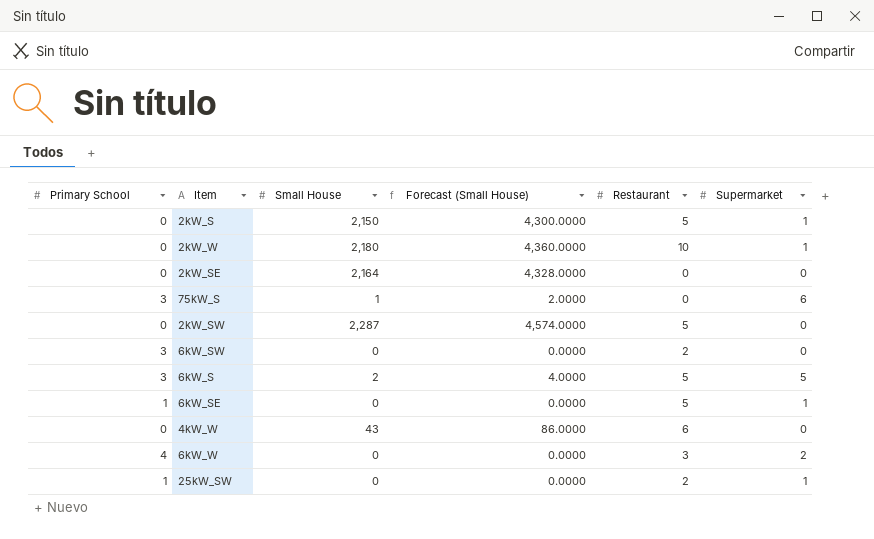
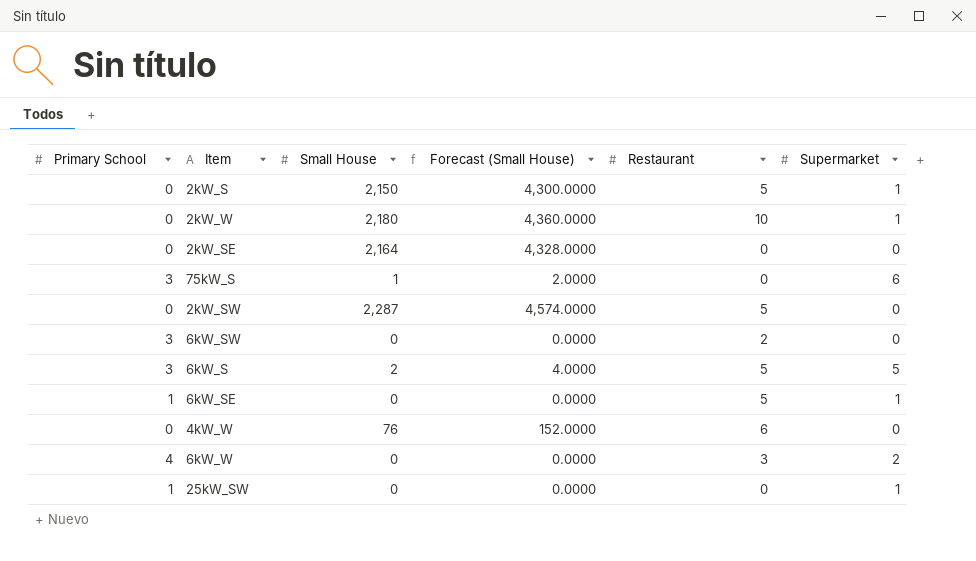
4kW_W | Small House: 43 -> 76
4kW_W | Forecast (Small House): 86.0000 -> 152.0000
25kW_SW | Restaurant: 2 -> 0

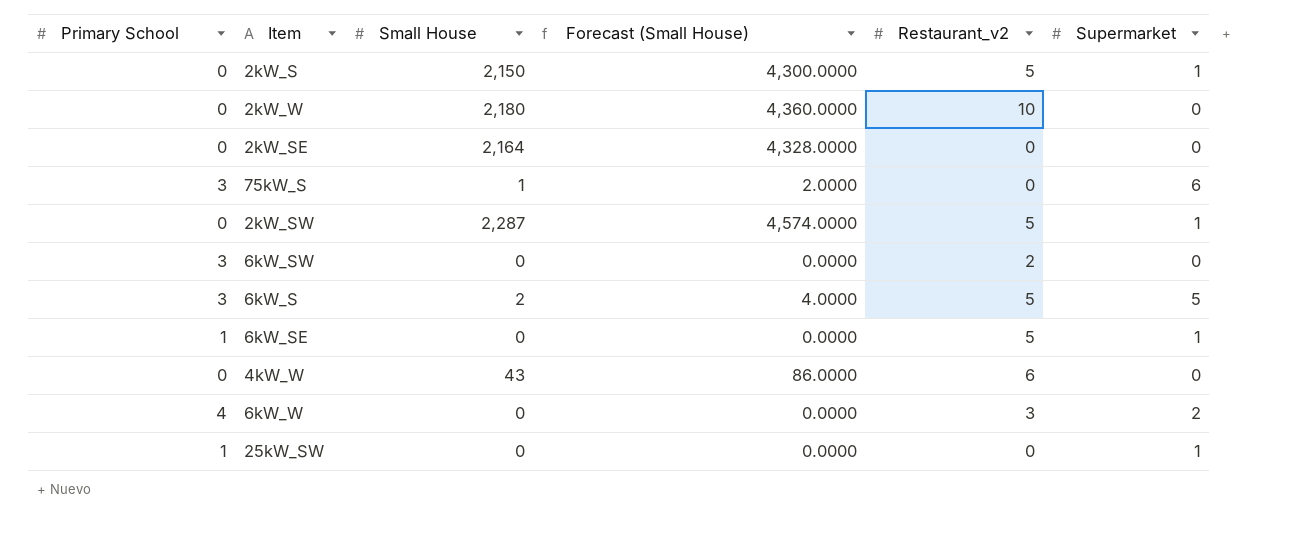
column name: Restaurant -> Restaurant_v2
2kW_W | Supermarket: 1 -> 0
2kW_SW | Supermarket: 0 -> 1
4kW_W | Small House: 76 -> 43
4kW_W | Forecast (Small House): 152.0000 -> 86.0000

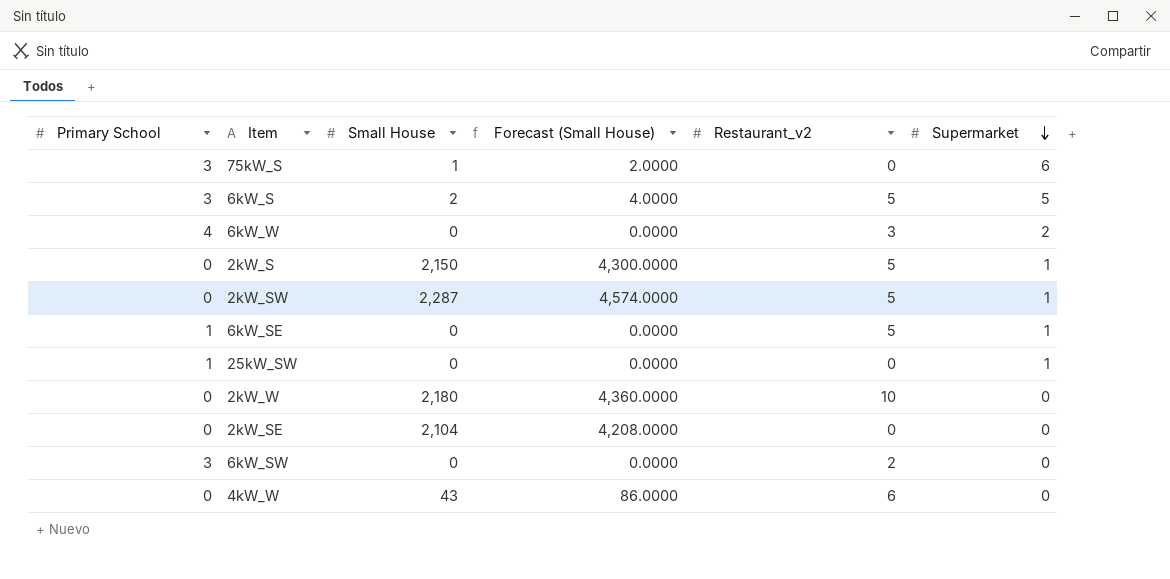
row order: none -> Supermarket descending
2kW_SE | Small House: 2,164 -> 2,104
2kW_SE | Forecast (Small House): 4,328.0000 -> 4,208.0000

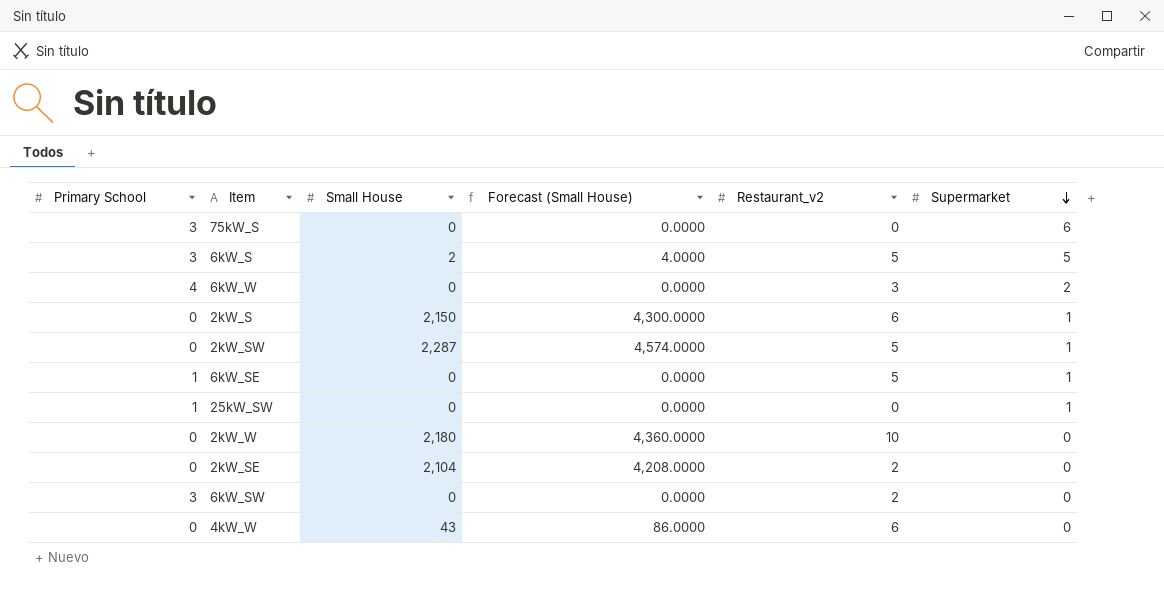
75kW_S | Small House: 1 -> 0
75kW_S | Forecast (Small House): 2.0000 -> 0.0000
2kW_S | Restaurant_v2: 5 -> 6
2kW_SE | Restaurant_v2: 0 -> 2

